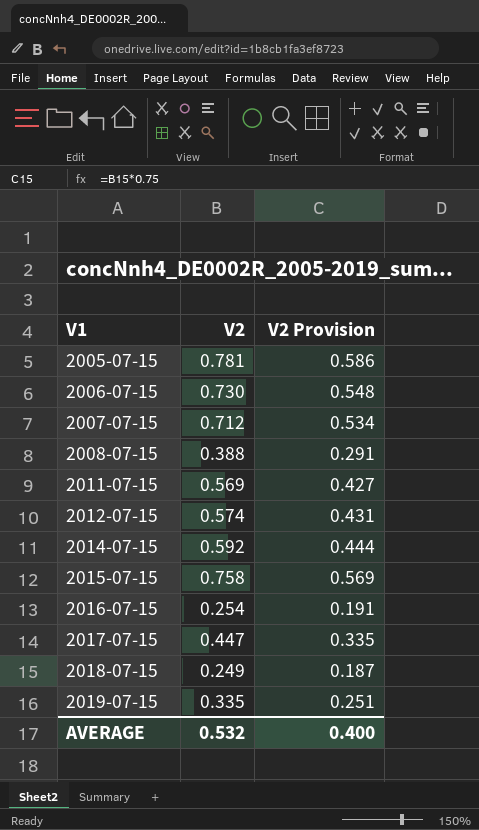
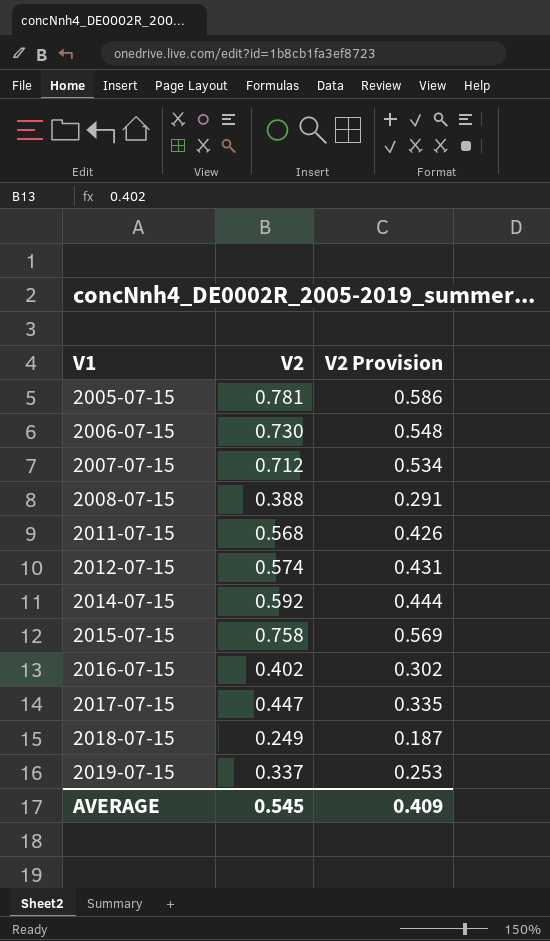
2011-07-15 | V2: 0.569 -> 0.568
2011-07-15 | V2 Provision: 0.427 -> 0.426
2016-07-15 | V2: 0.254 -> 0.402
2016-07-15 | V2 Provision: 0.191 -> 0.302
2019-07-15 | V2: 0.335 -> 0.337
2019-07-15 | V2 Provision: 0.251 -> 0.253
AVERAGE | V2: 0.532 -> 0.545
AVERAGE | V2 Provision: 0.400 -> 0.409

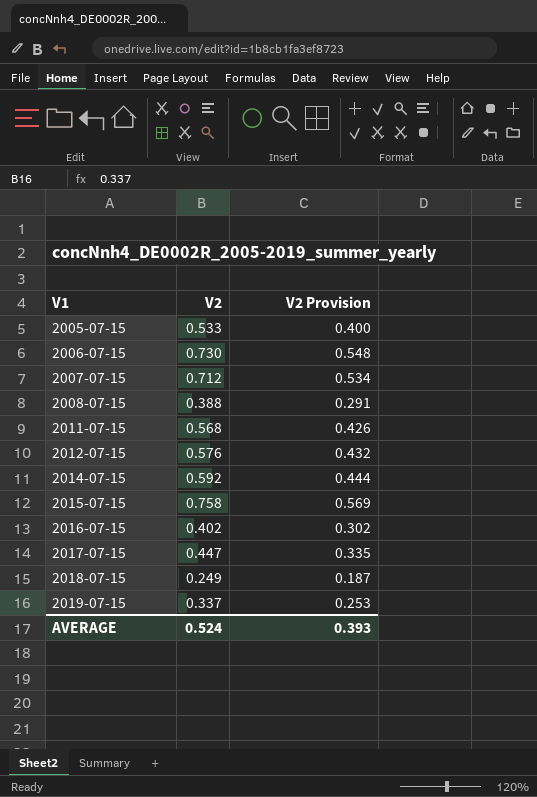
2005-07-15 | V2: 0.781 -> 0.533
2005-07-15 | V2 Provision: 0.586 -> 0.400
2012-07-15 | V2: 0.574 -> 0.576
2012-07-15 | V2 Provision: 0.431 -> 0.432
AVERAGE | V2: 0.545 -> 0.524
AVERAGE | V2 Provision: 0.409 -> 0.393

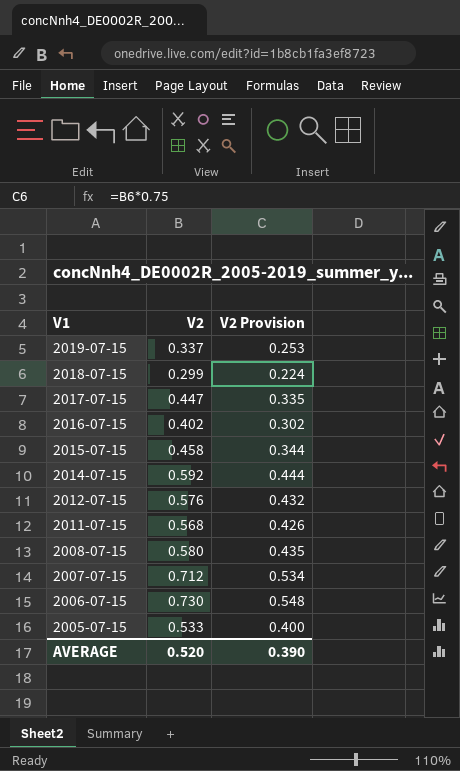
row order: V1 ascending -> V1 descending
2018-07-15 | V2: 0.249 -> 0.299
2018-07-15 | V2 Provision: 0.187 -> 0.224
2015-07-15 | V2: 0.758 -> 0.458
2015-07-15 | V2 Provision: 0.569 -> 0.344
2008-07-15 | V2: 0.388 -> 0.580
2008-07-15 | V2 Provision: 0.291 -> 0.435
AVERAGE | V2: 0.524 -> 0.520
AVERAGE | V2 Provision: 0.393 -> 0.390

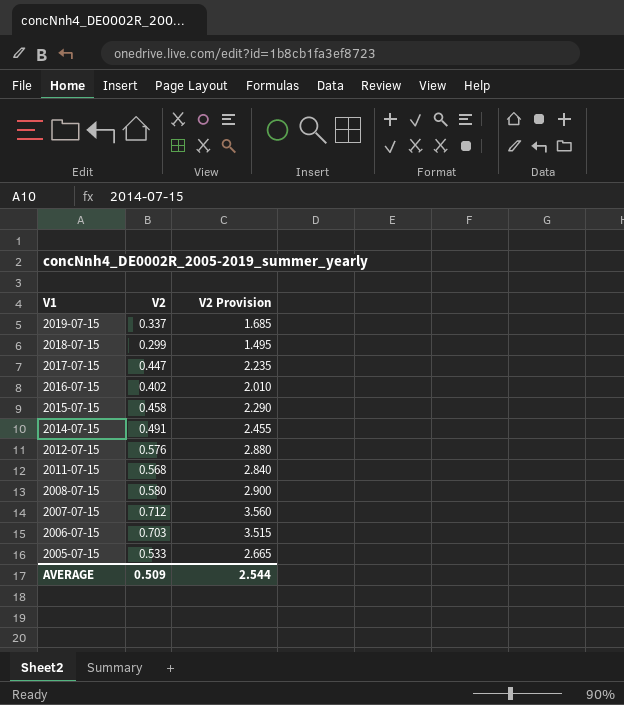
column V2 Provision | formula: [V2] * 0.75 -> [V2] * 5
2014-07-15 | V2: 0.592 -> 0.491
2006-07-15 | V2: 0.730 -> 0.703
AVERAGE | V2: 0.520 -> 0.509
AVERAGE | V2 Provision: 0.390 -> 2.544

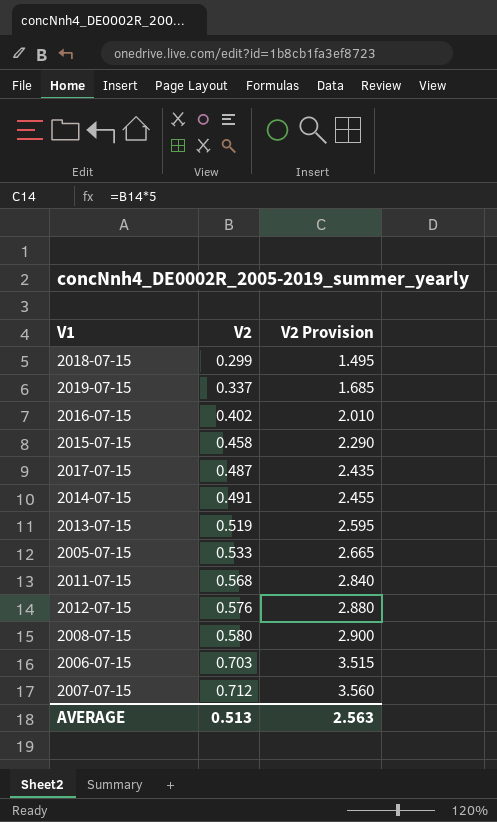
row order: V1 descending -> V2 ascending
2017-07-15 | V2: 0.447 -> 0.487
2017-07-15 | V2 Provision: 2.235 -> 2.435
row 2013-07-15: none -> 0.519 | 2.595
AVERAGE | V2: 0.509 -> 0.513
AVERAGE | V2 Provision: 2.544 -> 2.563

